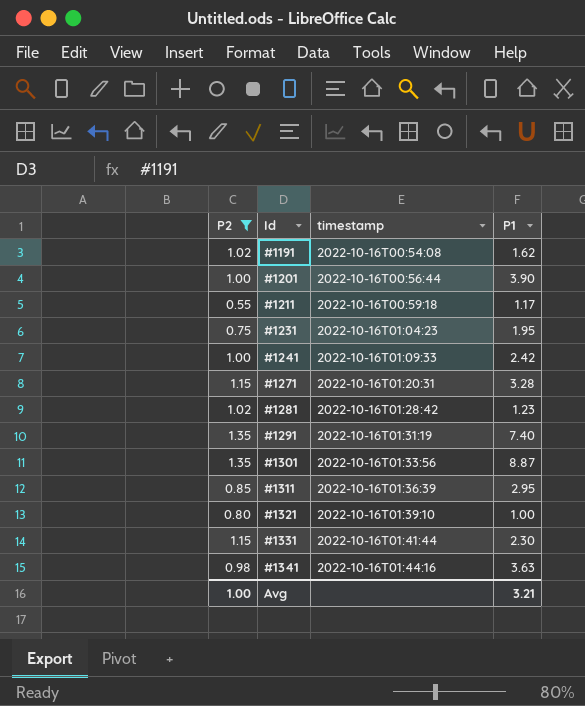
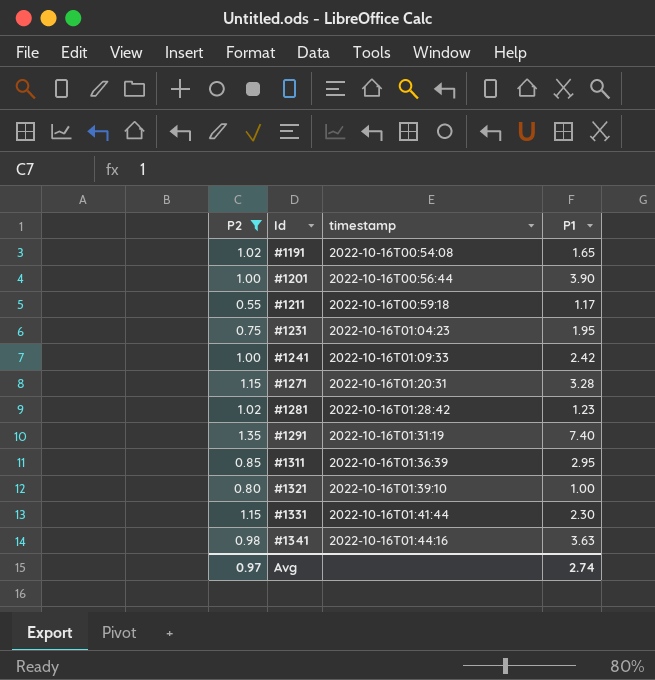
row #1301: 1.35 | 2022-10-16T01:33:56 | 8.87 -> none
#1191 | P1: 1.62 -> 1.65
Avg | P2: 1.00 -> 0.97
Avg | P1: 3.21 -> 2.74

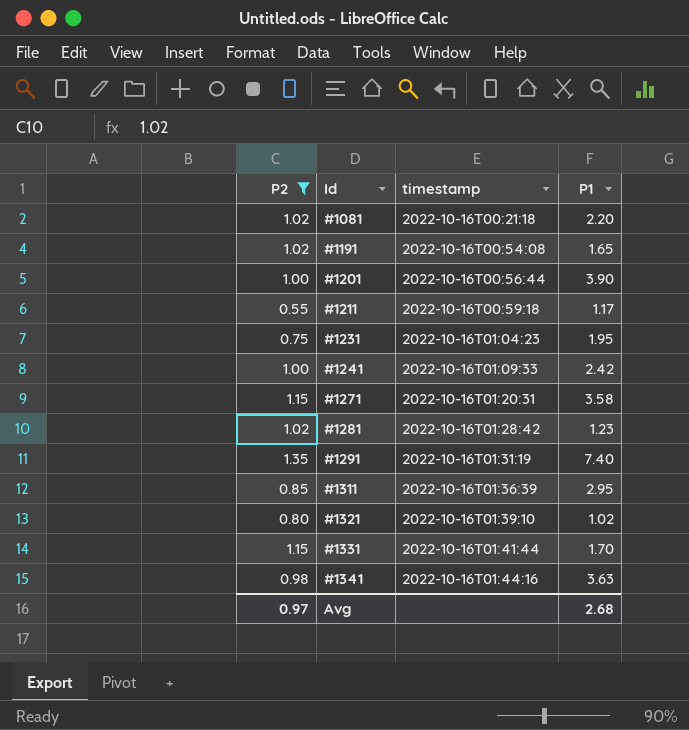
row #1081: none -> 1.02 | 2022-10-16T00:21:18 | 2.20
#1271 | P1: 3.28 -> 3.58
#1321 | P1: 1.00 -> 1.02
#1331 | P1: 2.30 -> 1.70
Avg | P1: 2.74 -> 2.68

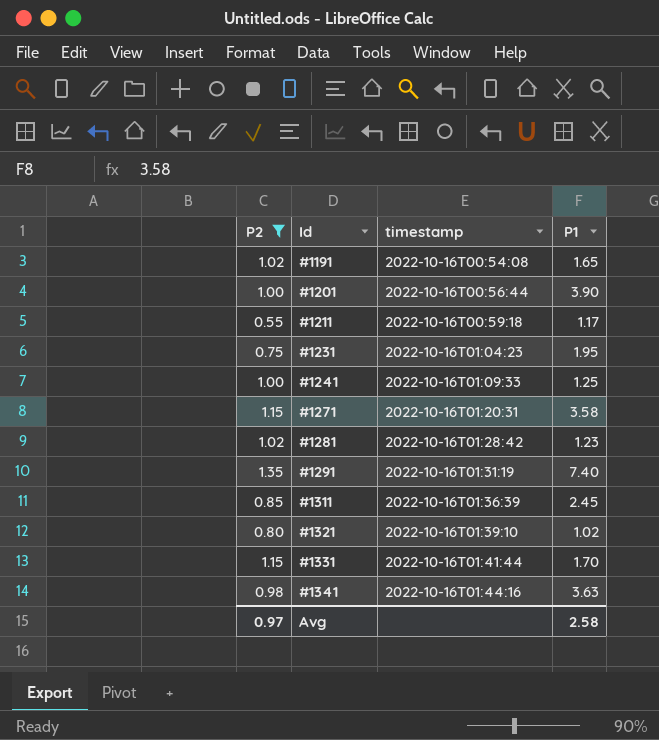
row #1081: 1.02 | 2022-10-16T00:21:18 | 2.20 -> none
#1241 | P1: 2.42 -> 1.25
#1311 | P1: 2.95 -> 2.45
Avg | P1: 2.68 -> 2.58

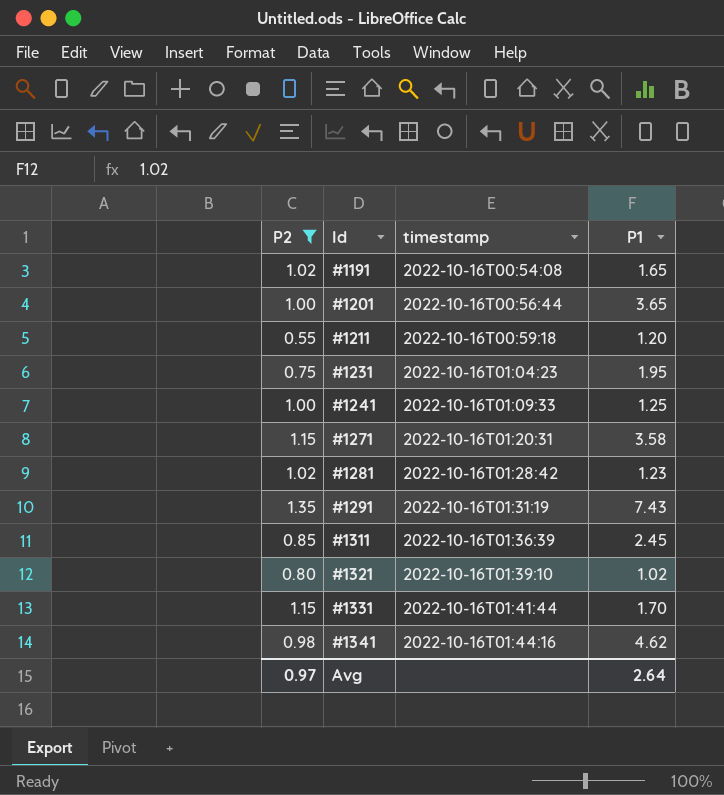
#1201 | P1: 3.90 -> 3.65
#1211 | P1: 1.17 -> 1.20
#1291 | P1: 7.40 -> 7.43
#1341 | P1: 3.63 -> 4.62
Avg | P1: 2.58 -> 2.64

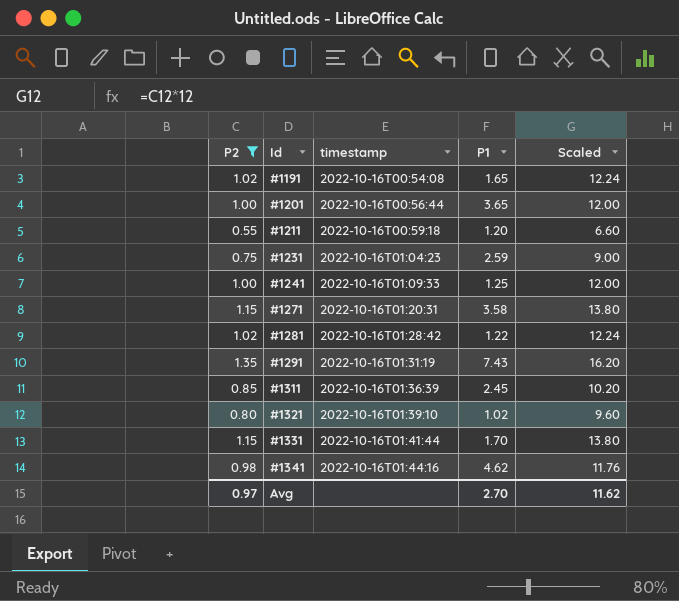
column Scaled | formula: none -> [P2] * 12
#1231 | P1: 1.95 -> 2.59
#1281 | P1: 1.23 -> 1.22
Avg | P1: 2.64 -> 2.70

